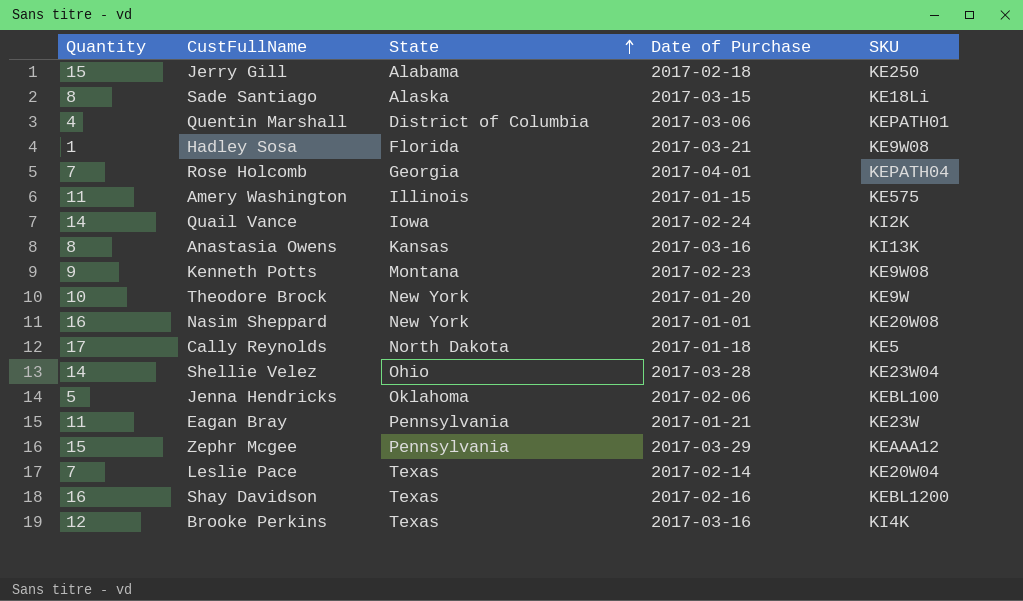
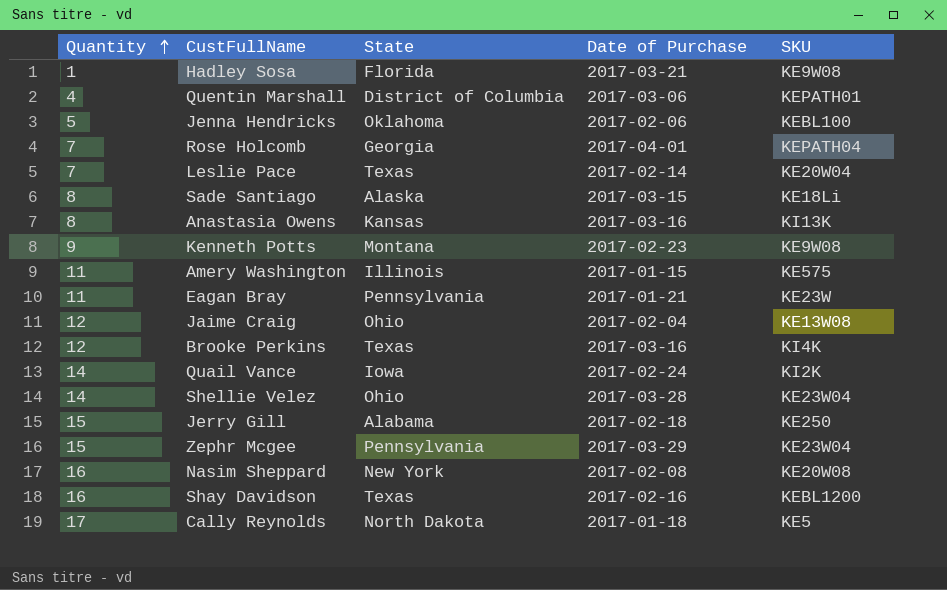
row order: State ascending -> Quantity ascending
row Theodore Brock: 10 | New York | 2017-01-20 | KE9W -> none
row Jaime Craig: none -> 12 | Ohio | 2017-02-04 | KE13W08
Zephr Mcgee | SKU: KEAAA12 -> KE23W04
Nasim Sheppard | Date of Purchase: 2017-01-01 -> 2017-02-08

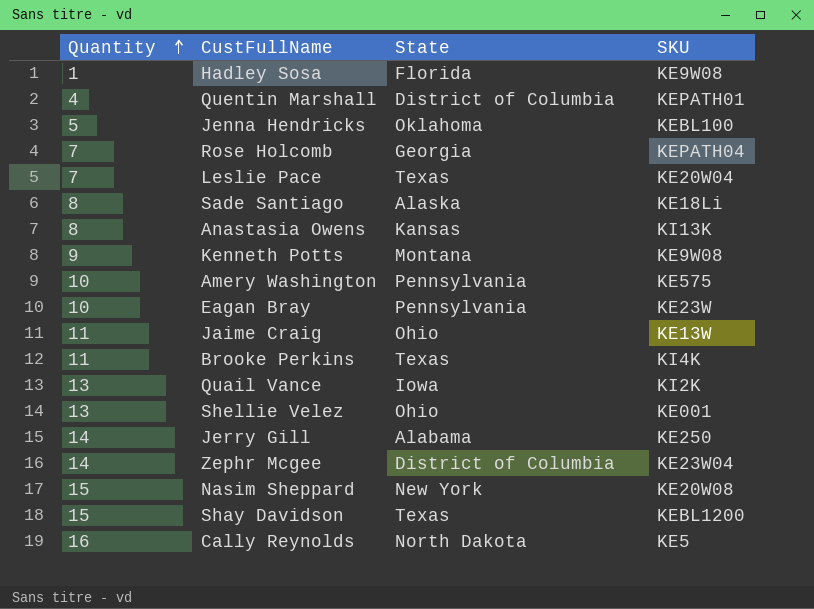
column Date of Purchase | position: 4 -> none
Amery Washington | Quantity: 11 -> 10
Amery Washington | State: Illinois -> Pennsylvania
Eagan Bray | Quantity: 11 -> 10
Jaime Craig | Quantity: 12 -> 11
Jaime Craig | SKU: KE13W08 -> KE13W
Brooke Perkins | Quantity: 12 -> 11
Quail Vance | Quantity: 14 -> 13
Shellie Velez | Quantity: 14 -> 13
Shellie Velez | SKU: KE23W04 -> KE001
Jerry Gill | Quantity: 15 -> 14
Zephr Mcgee | Quantity: 15 -> 14
Zephr Mcgee | State: Pennsylvania -> District of Columbia
Nasim Sheppard | Quantity: 16 -> 15
Shay Davidson | Quantity: 16 -> 15
Cally Reynolds | Quantity: 17 -> 16

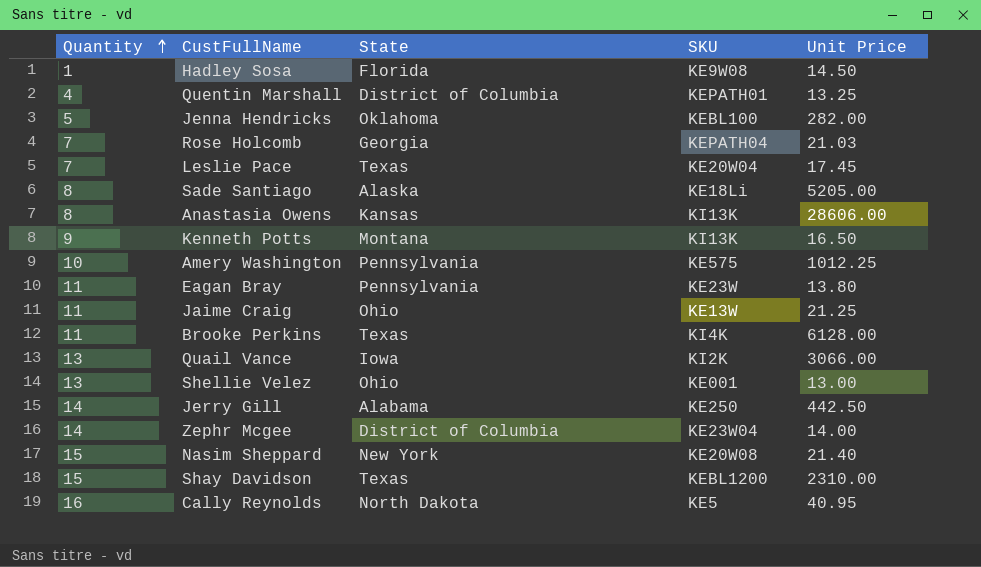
column Unit Price | position: none -> 5
Kenneth Potts | SKU: KE9W08 -> KI13K
Eagan Bray | Quantity: 10 -> 11

